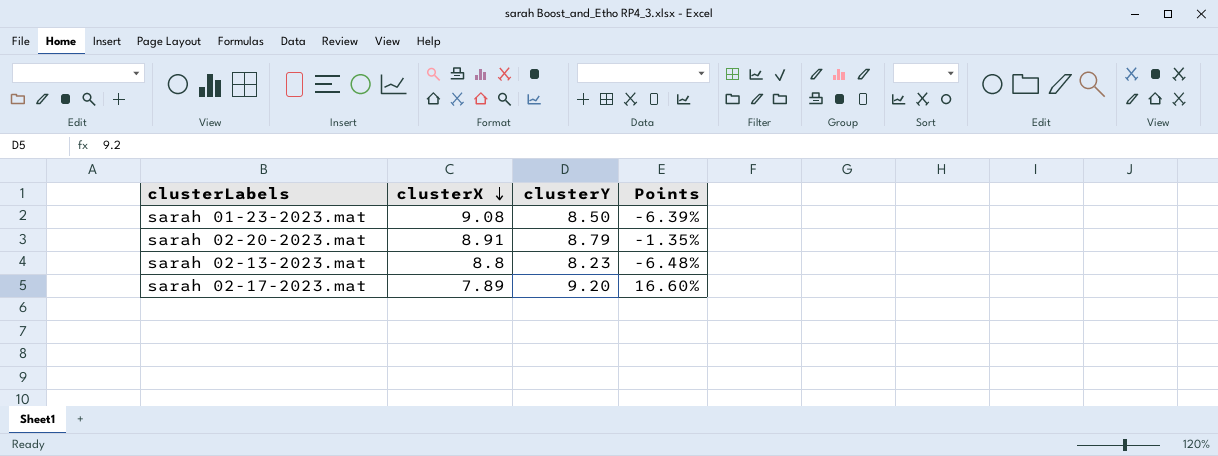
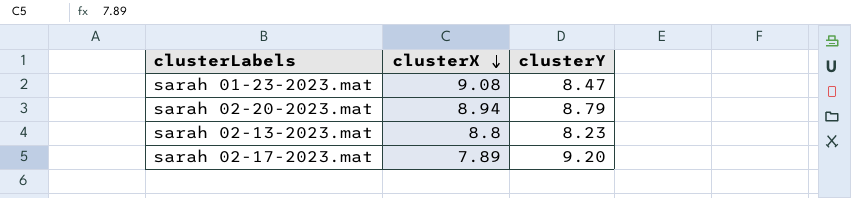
column Points | formula: ([clusterY] - [clusterX]) / [clusterX] -> none
sarah 01-23-2023.mat | clusterY: 8.50 -> 8.47
sarah 02-20-2023.mat | clusterX: 8.91 -> 8.94

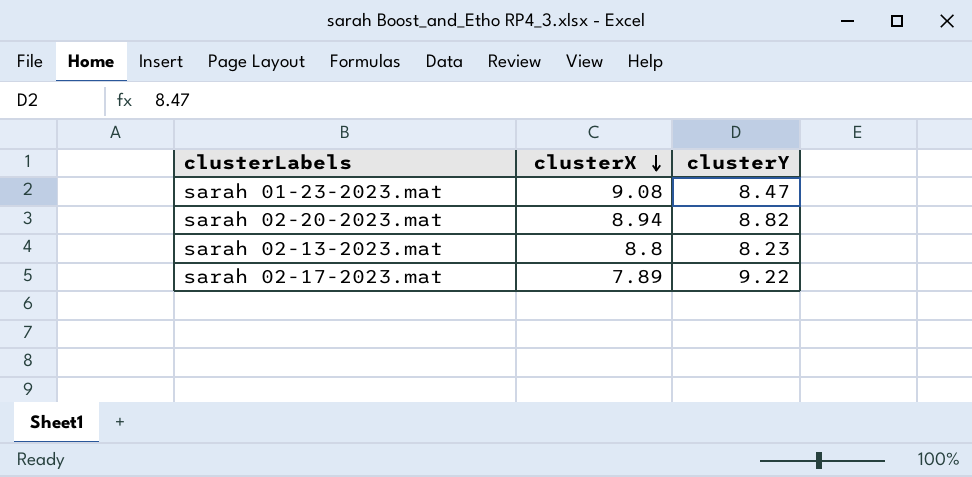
sarah 02-20-2023.mat | clusterY: 8.79 -> 8.82
sarah 02-17-2023.mat | clusterY: 9.20 -> 9.22

